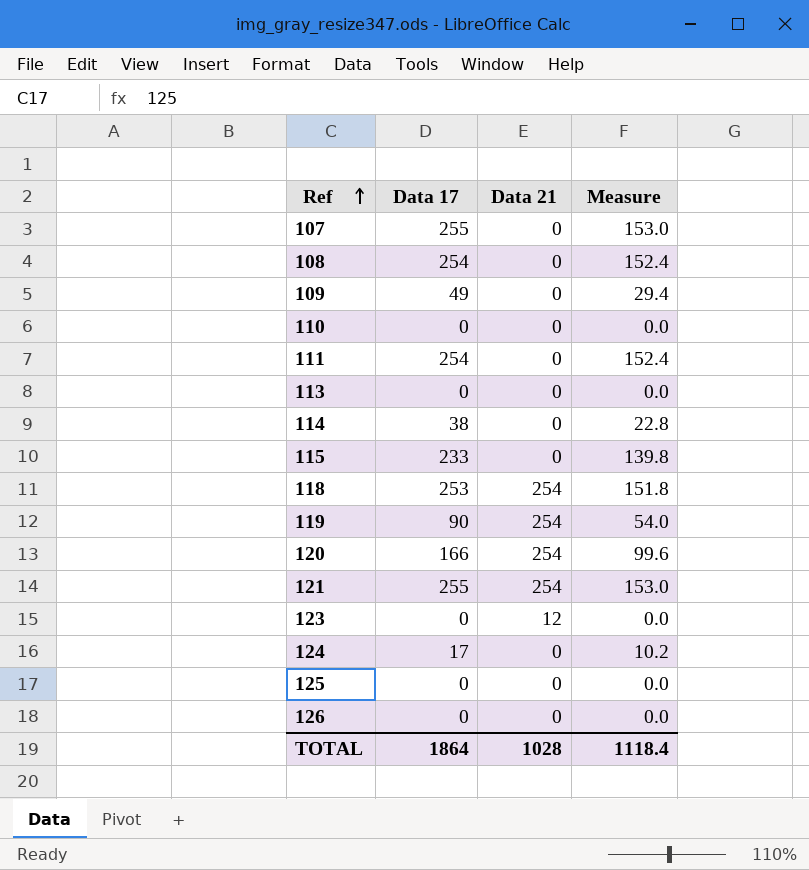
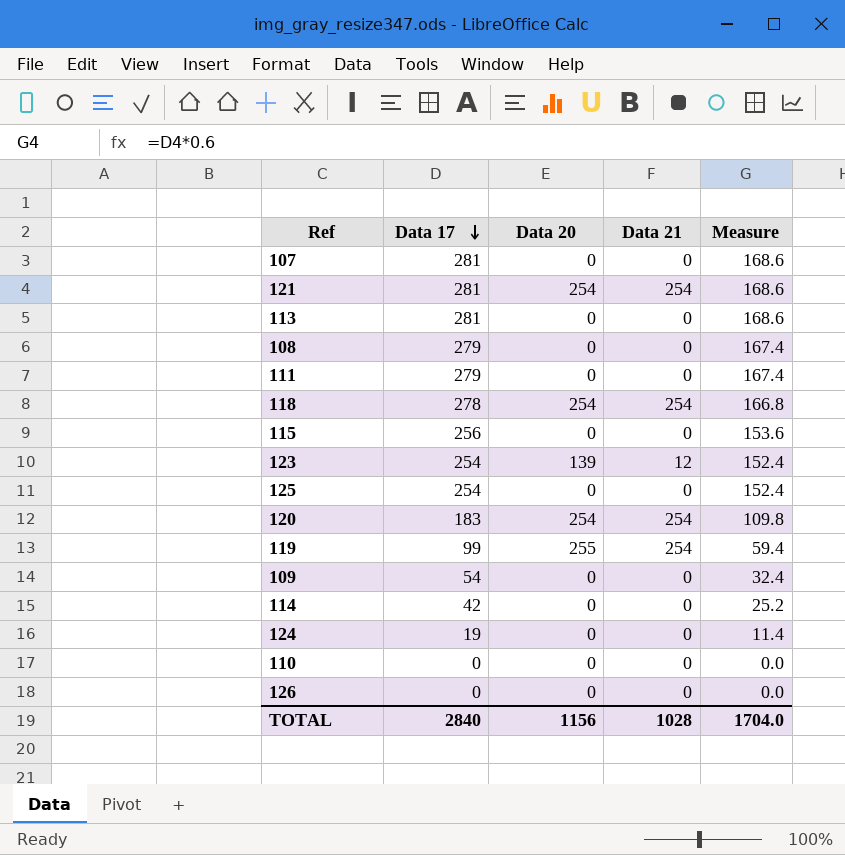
row order: Ref ascending -> Data 17 descending
column Data 20 | position: none -> 3
107 | Data 17: 255 -> 281
107 | Measure: 153.0 -> 168.6
121 | Data 17: 255 -> 281
121 | Measure: 153.0 -> 168.6
113 | Data 17: 0 -> 281
113 | Measure: 0.0 -> 168.6
108 | Data 17: 254 -> 279
108 | Measure: 152.4 -> 167.4
111 | Data 17: 254 -> 279
111 | Measure: 152.4 -> 167.4
118 | Data 17: 253 -> 278
118 | Measure: 151.8 -> 166.8
115 | Data 17: 233 -> 256
115 | Measure: 139.8 -> 153.6
123 | Data 17: 0 -> 254
123 | Measure: 0.0 -> 152.4
125 | Data 17: 0 -> 254
125 | Measure: 0.0 -> 152.4
120 | Data 17: 166 -> 183
120 | Measure: 99.6 -> 109.8
119 | Data 17: 90 -> 99
119 | Measure: 54.0 -> 59.4
109 | Data 17: 49 -> 54
109 | Measure: 29.4 -> 32.4
114 | Data 17: 38 -> 42
114 | Measure: 22.8 -> 25.2
124 | Data 17: 17 -> 19
124 | Measure: 10.2 -> 11.4
TOTAL | Data 17: 1864 -> 2840
TOTAL | Measure: 1118.4 -> 1704.0

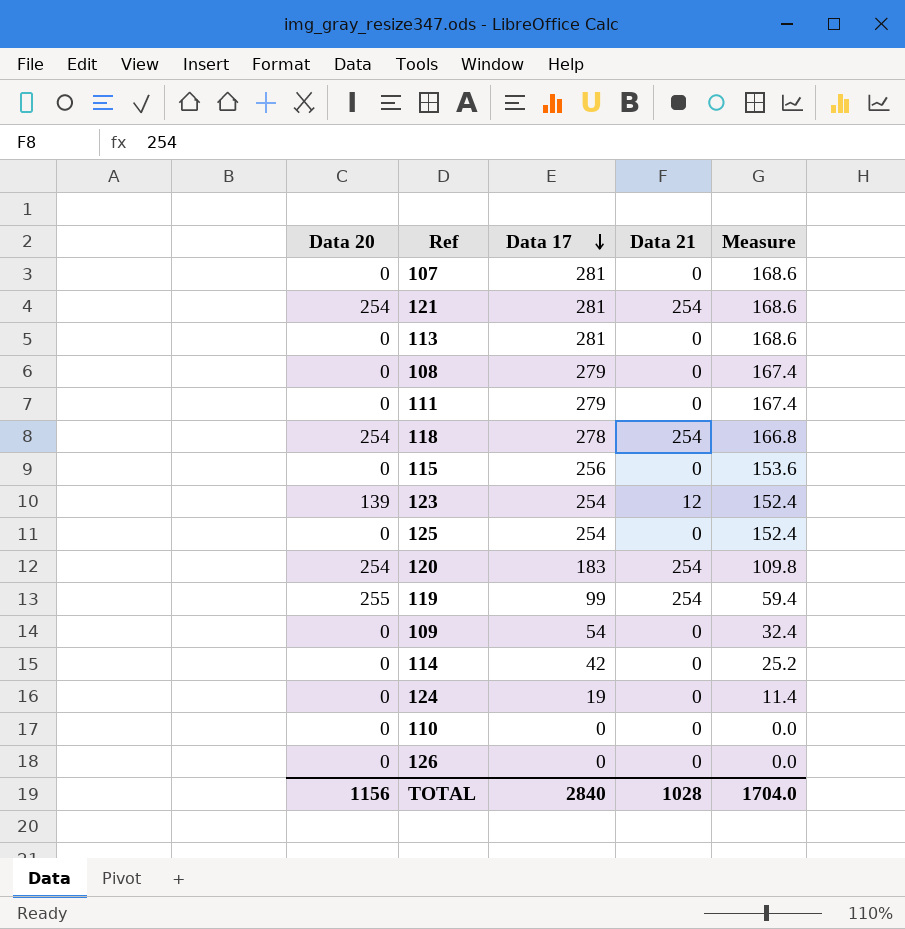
column Data 20 | position: 3 -> 1

